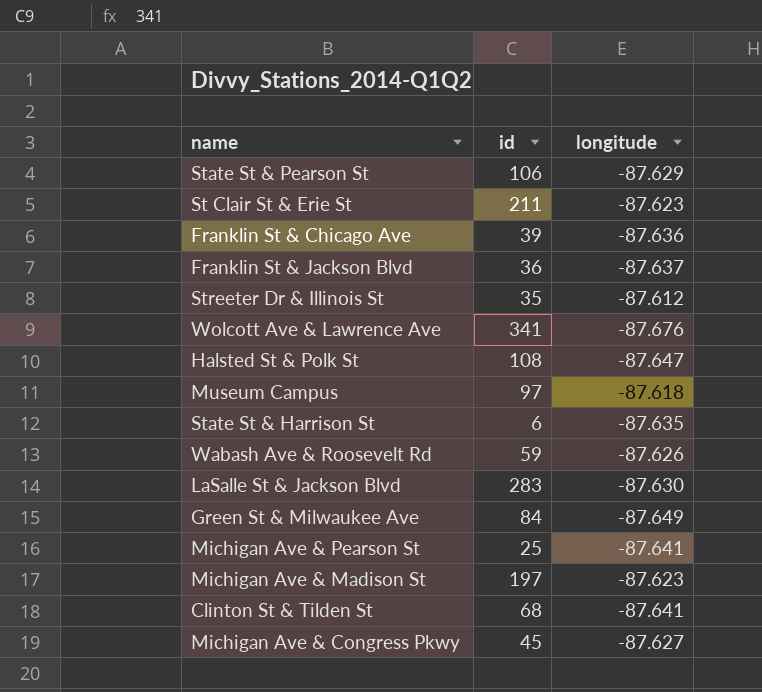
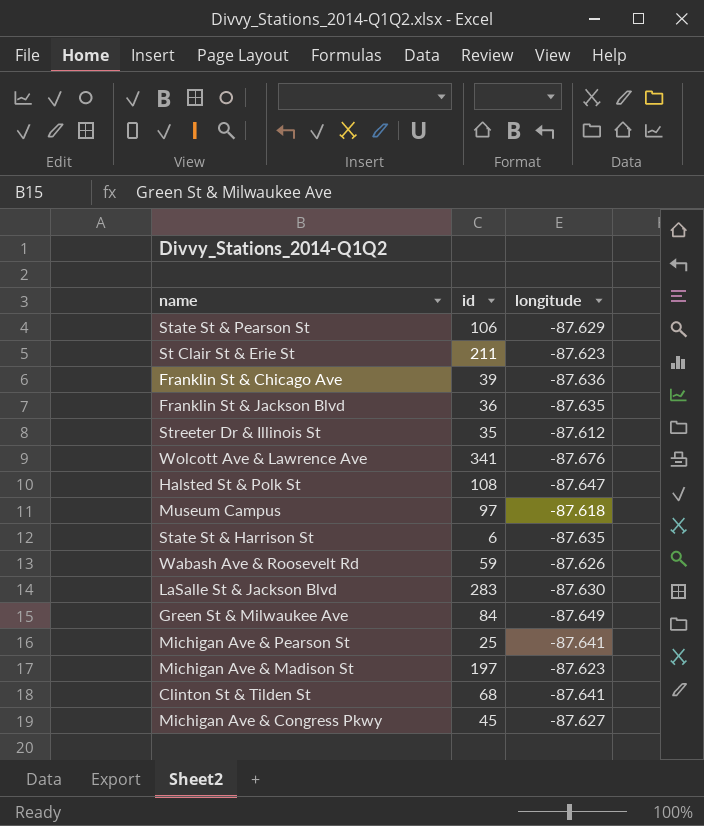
Franklin St & Jackson Blvd | longitude: -87.637 -> -87.635

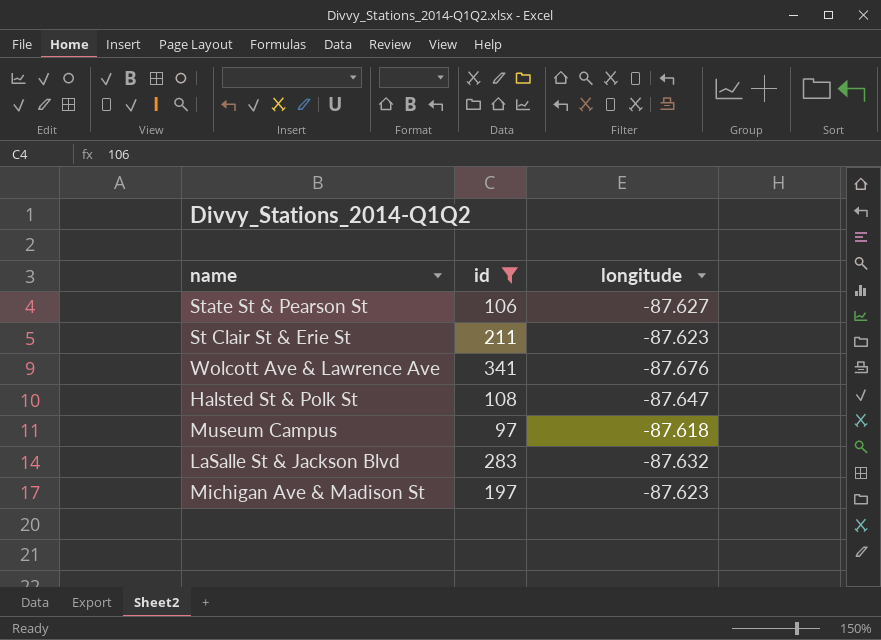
filter: none -> id >= 97
State St & Pearson St | longitude: -87.629 -> -87.627
LaSalle St & Jackson Blvd | longitude: -87.630 -> -87.632

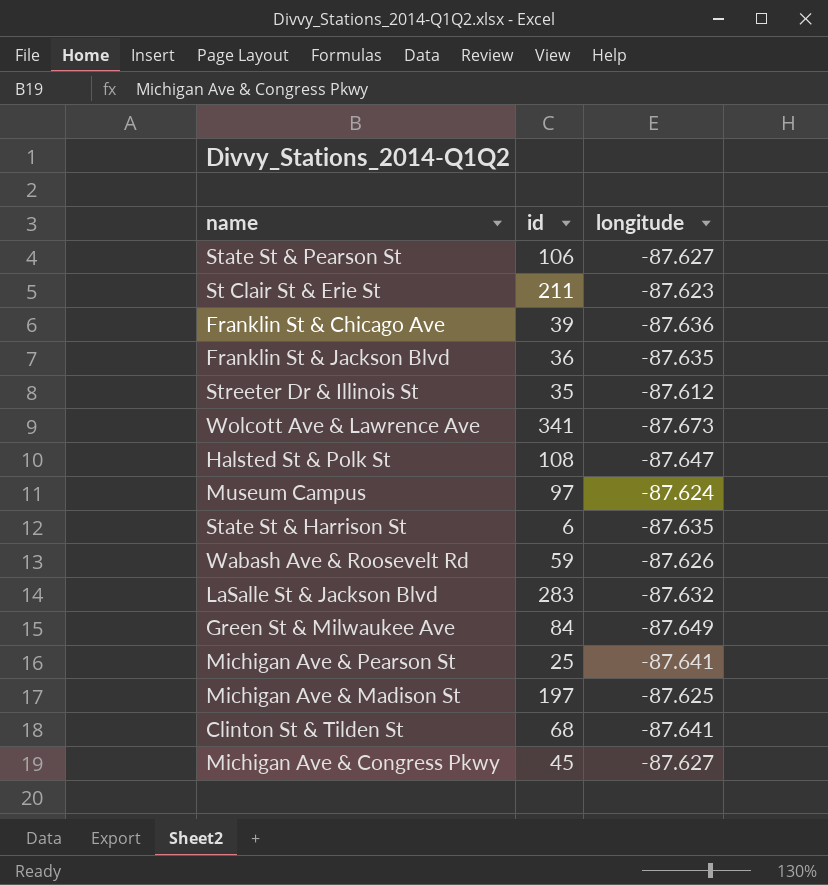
filter: id >= 97 -> none
Wolcott Ave & Lawrence Ave | longitude: -87.676 -> -87.673
Museum Campus | longitude: -87.618 -> -87.624
Michigan Ave & Madison St | longitude: -87.623 -> -87.625

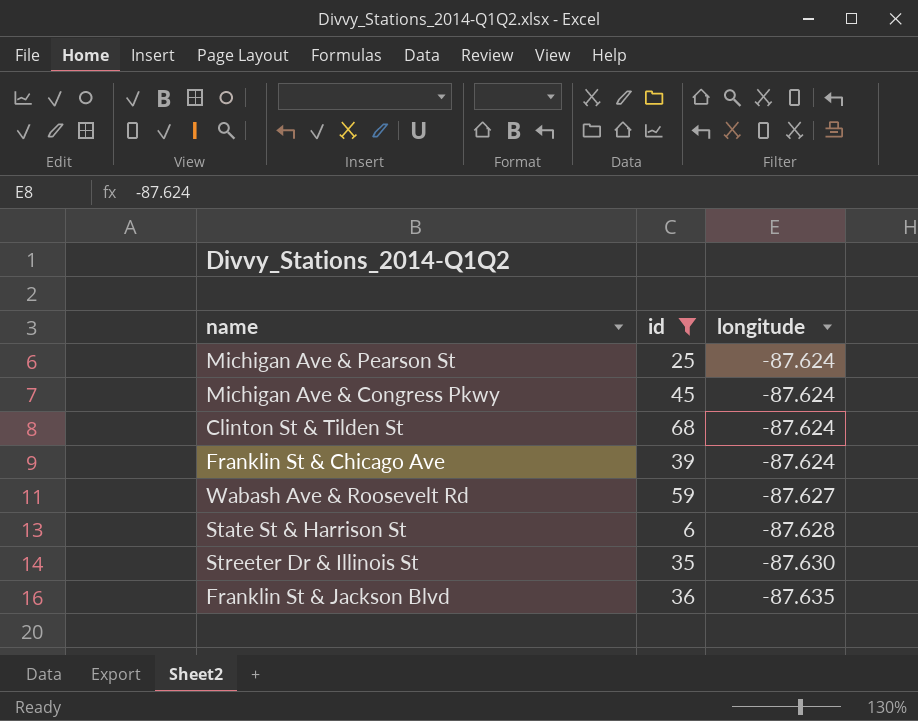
filter: none -> id <= 68
row order: none -> longitude descending
Michigan Ave & Pearson St | longitude: -87.641 -> -87.624
Michigan Ave & Congress Pkwy | longitude: -87.627 -> -87.624
Clinton St & Tilden St | longitude: -87.641 -> -87.624
Franklin St & Chicago Ave | longitude: -87.636 -> -87.624
Wabash Ave & Roosevelt Rd | longitude: -87.626 -> -87.627
State St & Harrison St | longitude: -87.635 -> -87.628
Streeter Dr & Illinois St | longitude: -87.612 -> -87.630

